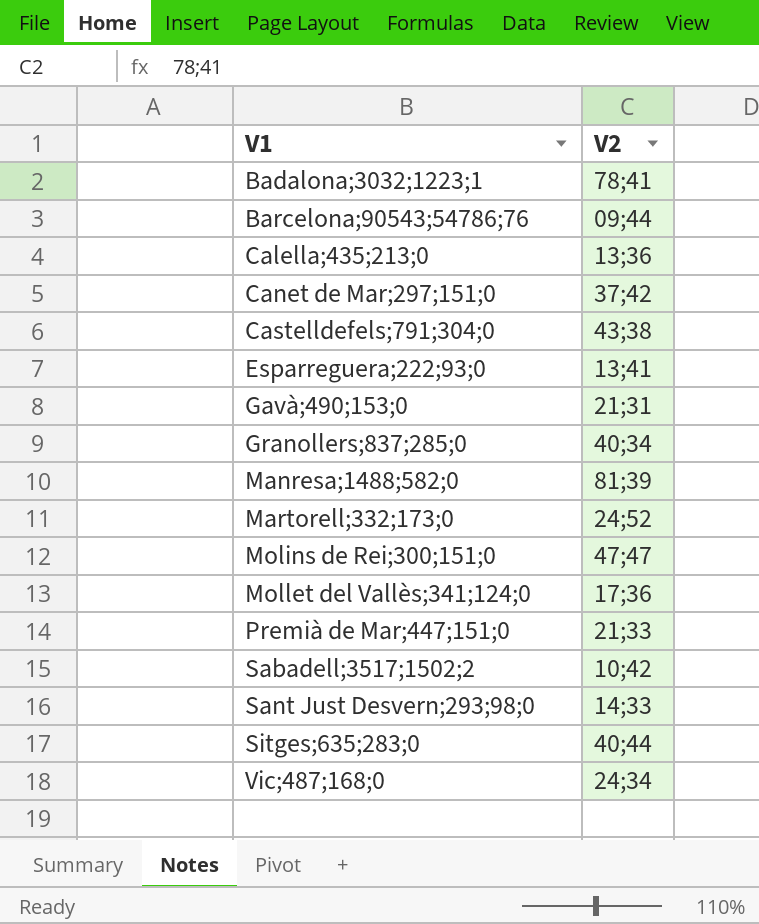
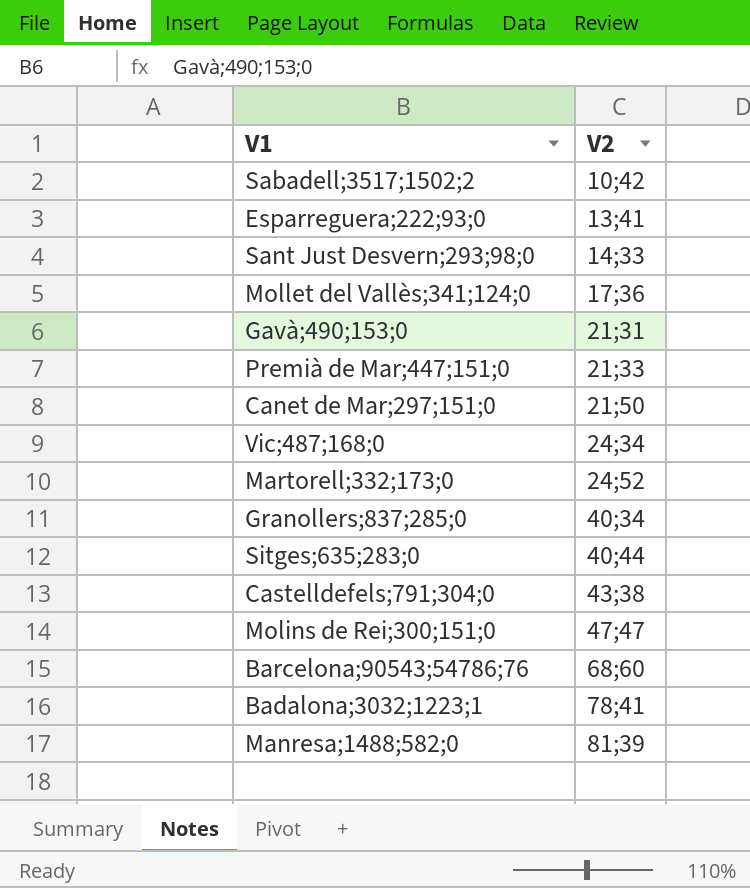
row order: V1 ascending -> V2 ascending
row Calella;435;213;0: 13;36 -> none
Canet de Mar;297;151;0 | V2: 37;42 -> 21;50
Barcelona;90543;54786;76 | V2: 09;44 -> 68;60

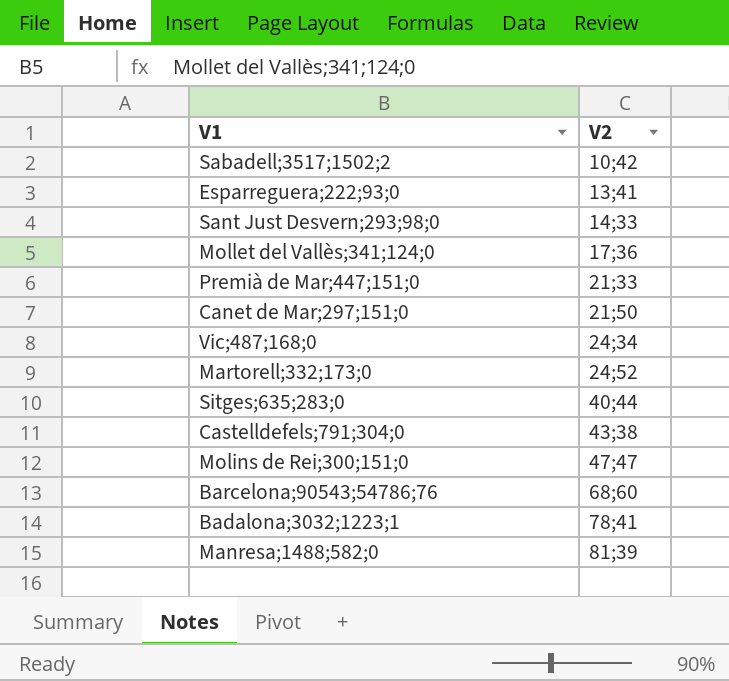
row Gavà;490;153;0: 21;31 -> none
row Granollers;837;285;0: 40;34 -> none

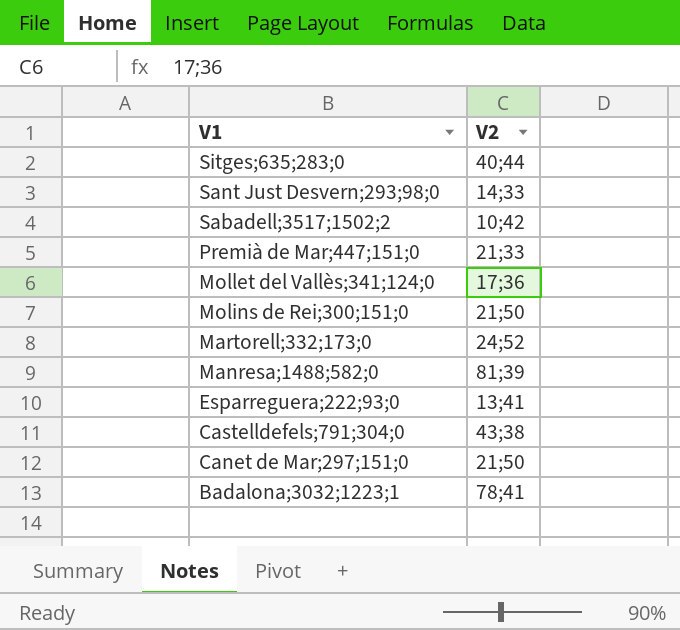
row order: V2 ascending -> V1 descending
row Vic;487;168;0: 24;34 -> none
row Barcelona;90543;54786;76: 68;60 -> none
Molins de Rei;300;151;0 | V2: 47;47 -> 21;50

